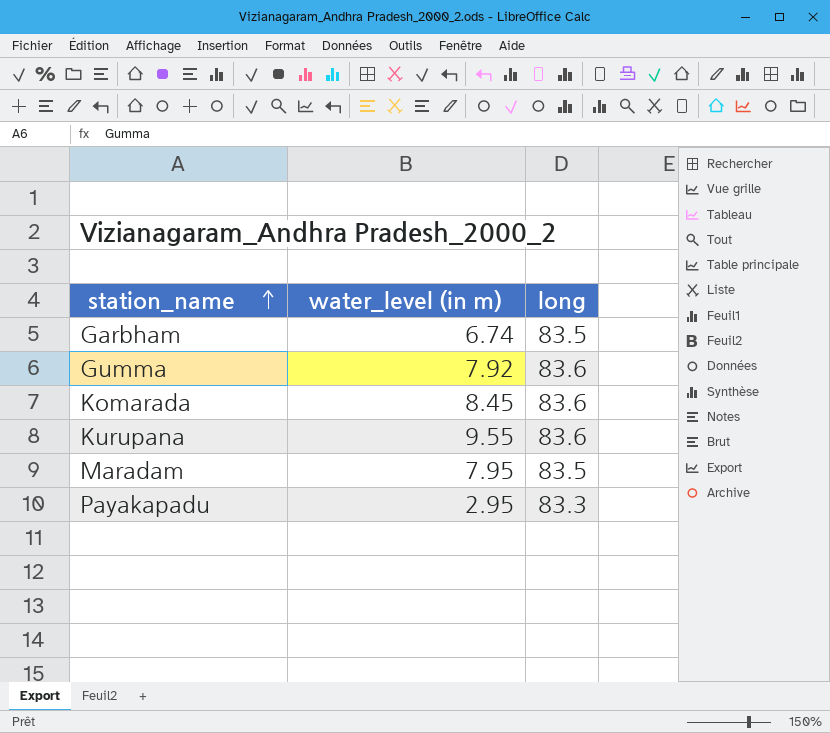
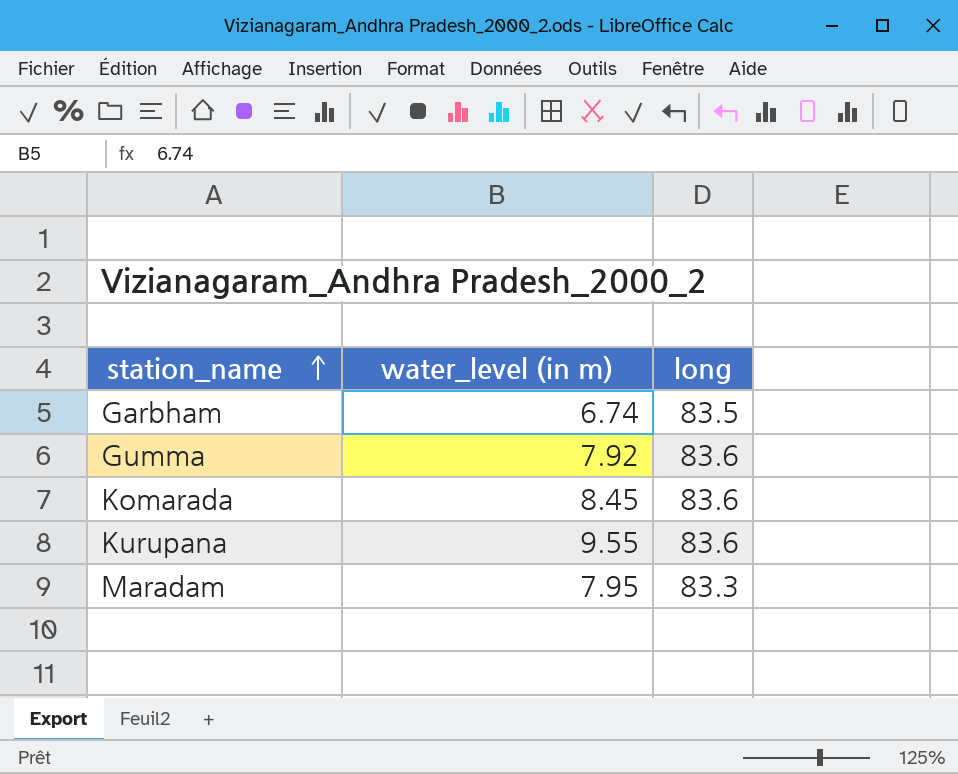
row Payakapadu: 2.95 | 83.3 -> none
Maradam | long: 83.5 -> 83.3

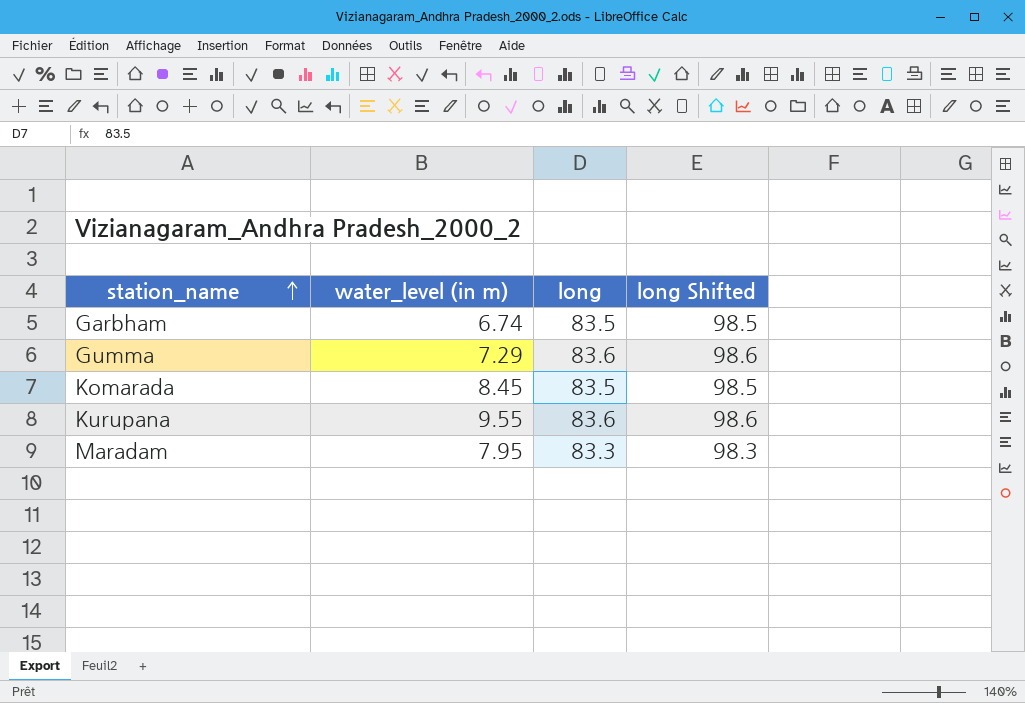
column long Shifted | formula: none -> [long] + 15
Gumma | water_level (in m): 7.92 -> 7.29
Komarada | long: 83.6 -> 83.5

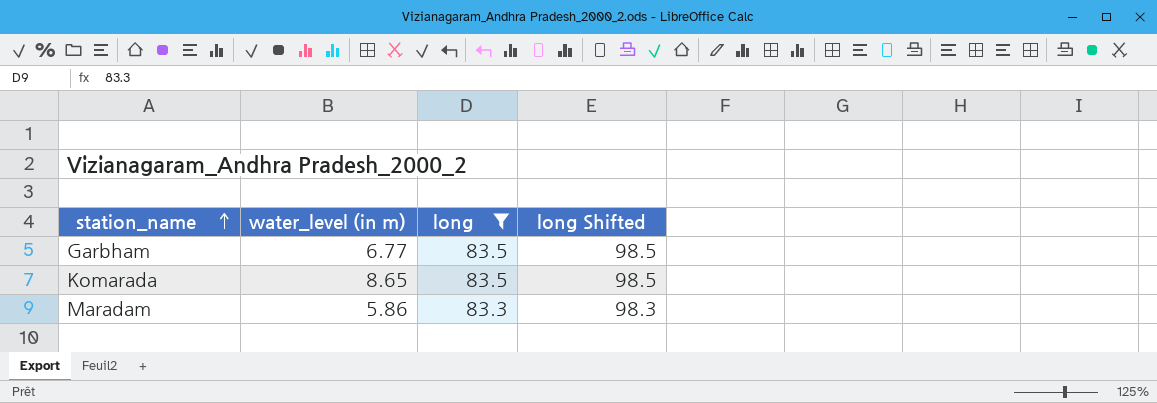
filter: none -> long != 83.6
Garbham | water_level (in m): 6.74 -> 6.77
Komarada | water_level (in m): 8.45 -> 8.65
Maradam | water_level (in m): 7.95 -> 5.86

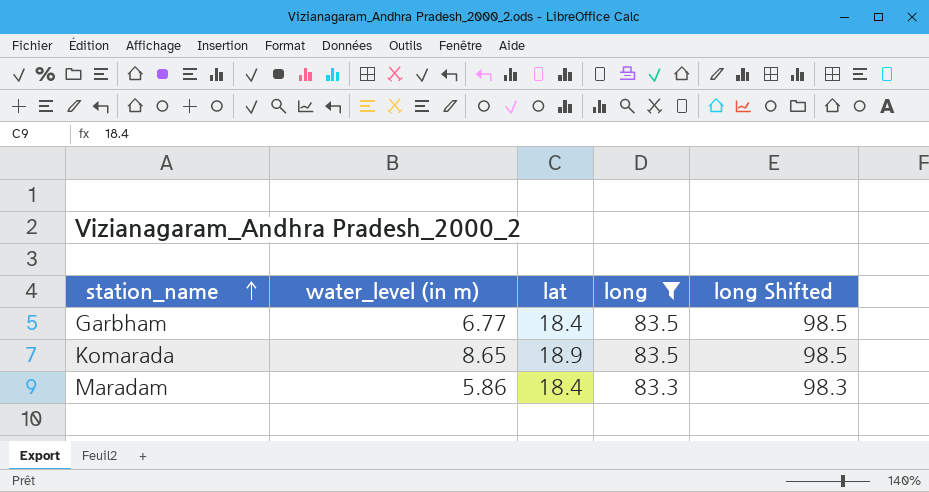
column lat | position: none -> 3

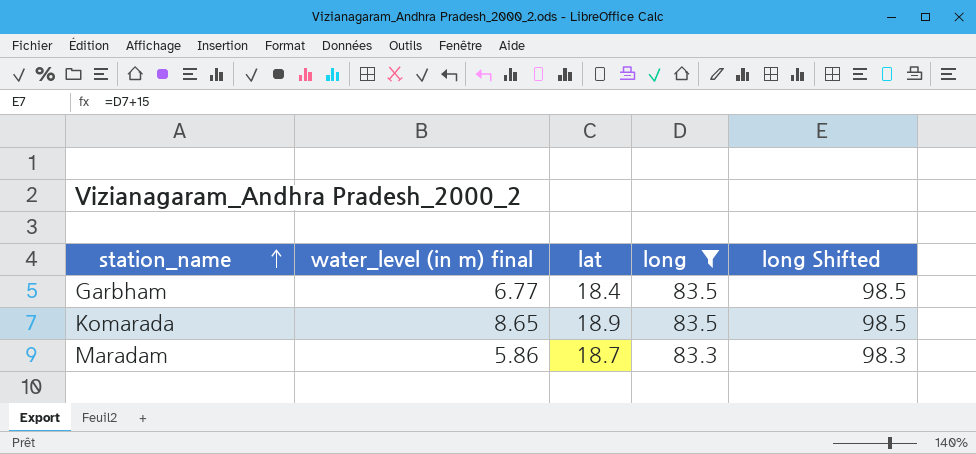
column name: water_level (in m) -> water_level (in m) final
Maradam | lat: 18.4 -> 18.7

